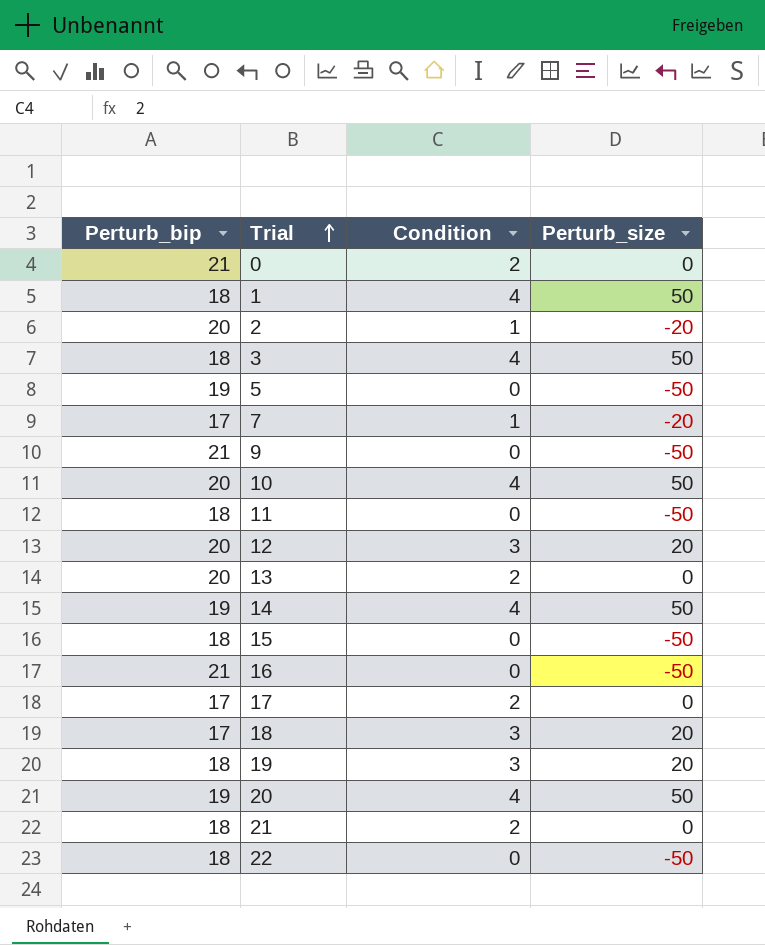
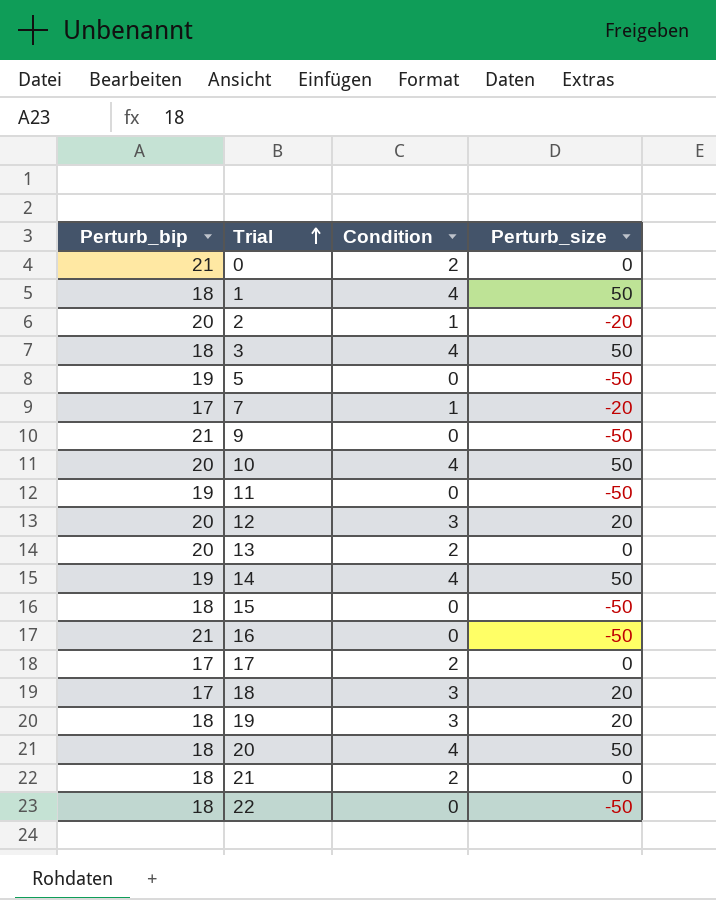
11 | Perturb_bip: 18 -> 19
20 | Perturb_bip: 19 -> 18

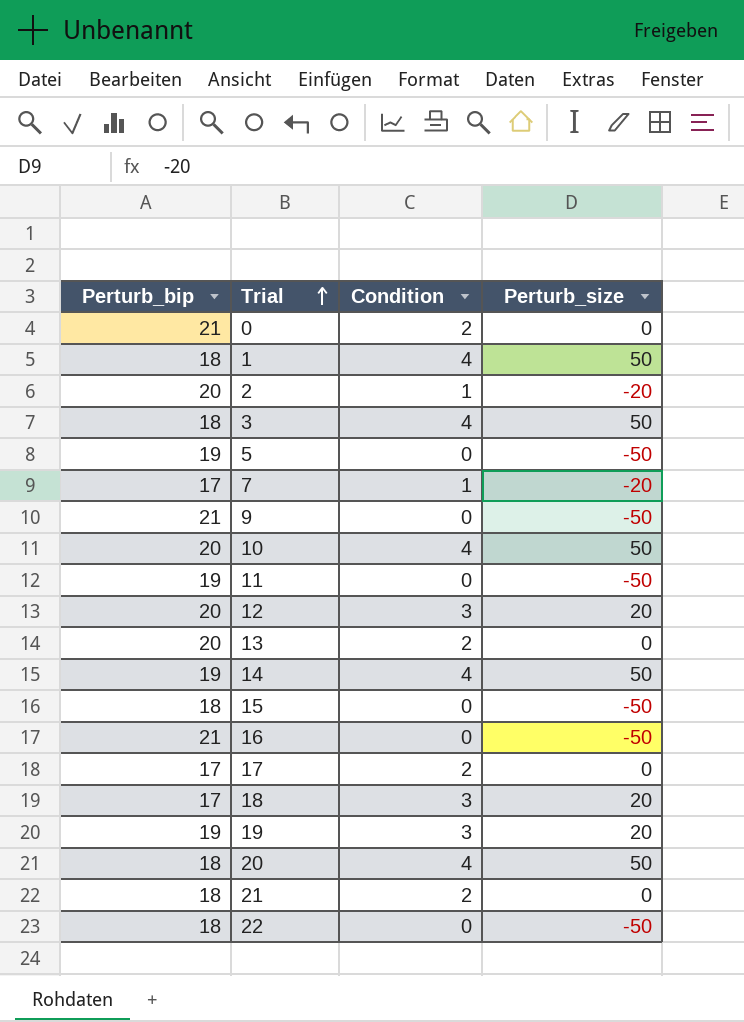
19 | Perturb_bip: 18 -> 19

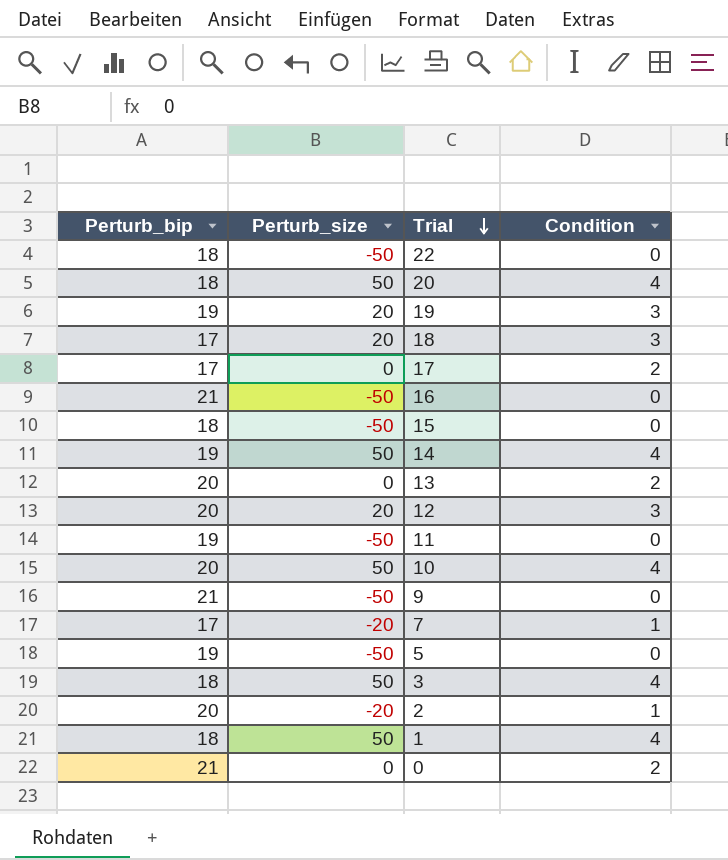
row order: Trial ascending -> Trial descending
column Perturb_size | position: 4 -> 2
row 21: 18 | 2 | 0 -> none

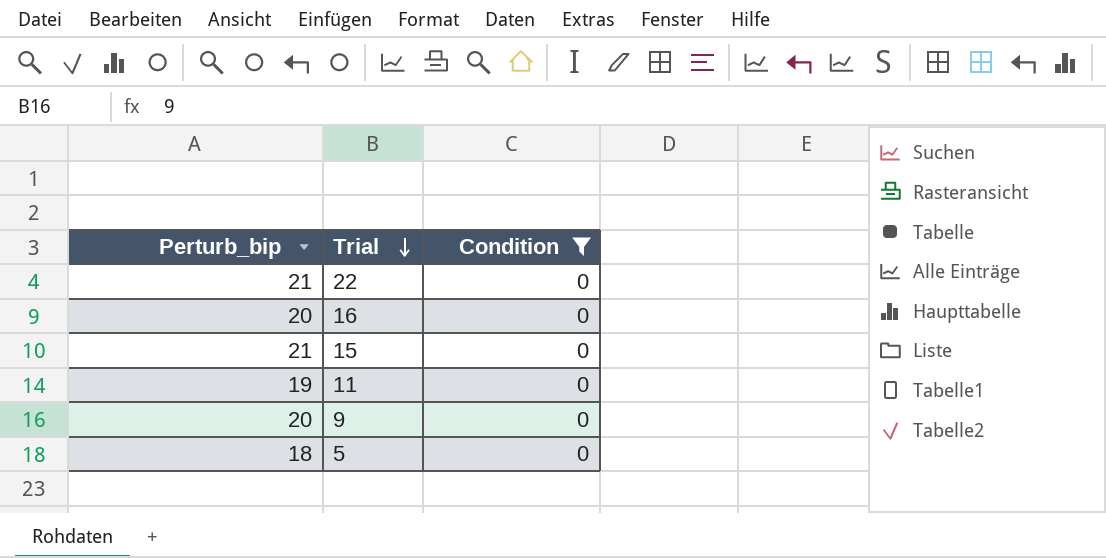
filter: none -> Condition = 0
column Perturb_size | position: 2 -> none
22 | Perturb_bip: 18 -> 21
16 | Perturb_bip: 21 -> 20
15 | Perturb_bip: 18 -> 21
9 | Perturb_bip: 21 -> 20
5 | Perturb_bip: 19 -> 18

